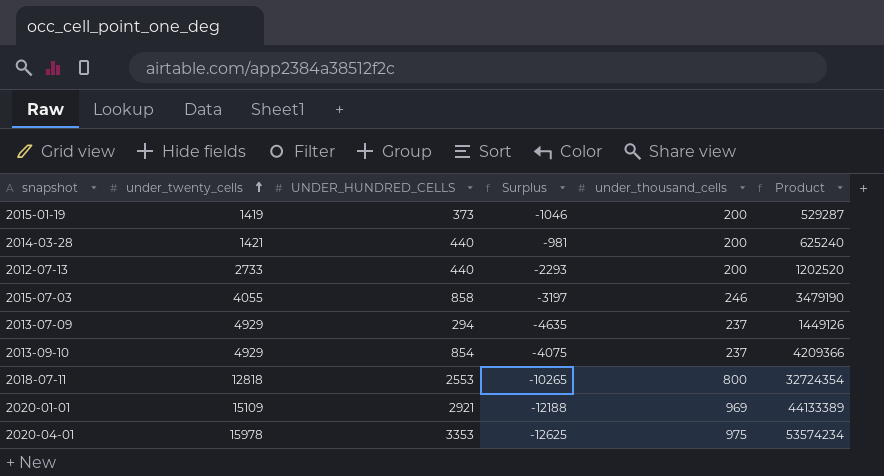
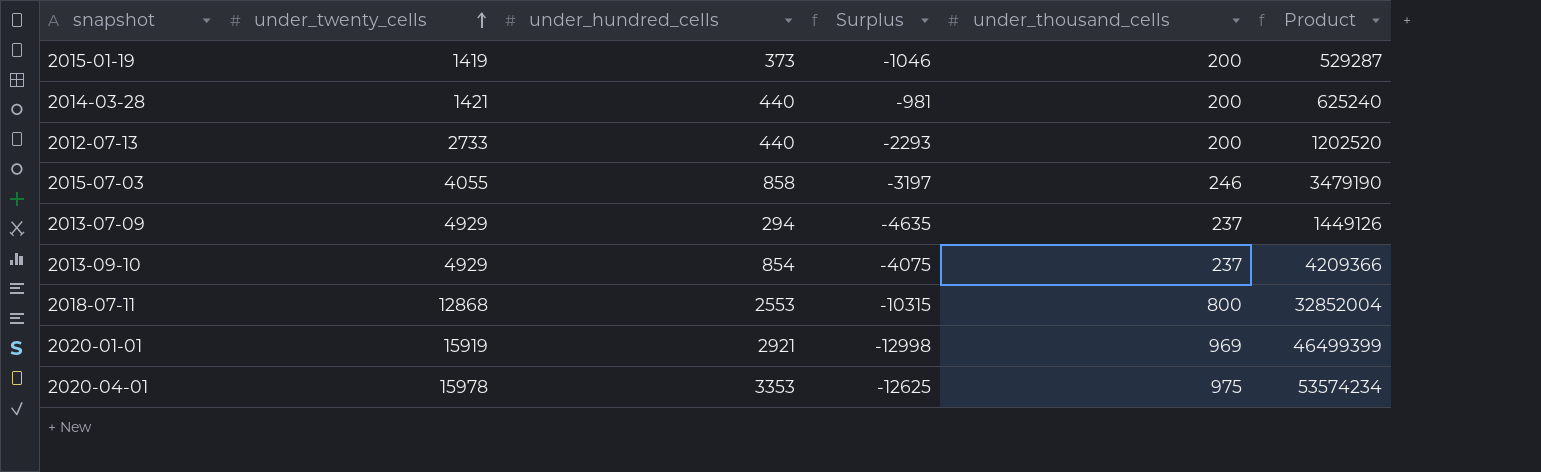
column name: UNDER_HUNDRED_CELLS -> under_hundred_cells
2018-07-11 | under_twenty_cells: 12818 -> 12868
2018-07-11 | Surplus: -10265 -> -10315
2018-07-11 | Product: 32724354 -> 32852004
2020-01-01 | under_twenty_cells: 15109 -> 15919
2020-01-01 | Surplus: -12188 -> -12998
2020-01-01 | Product: 44133389 -> 46499399

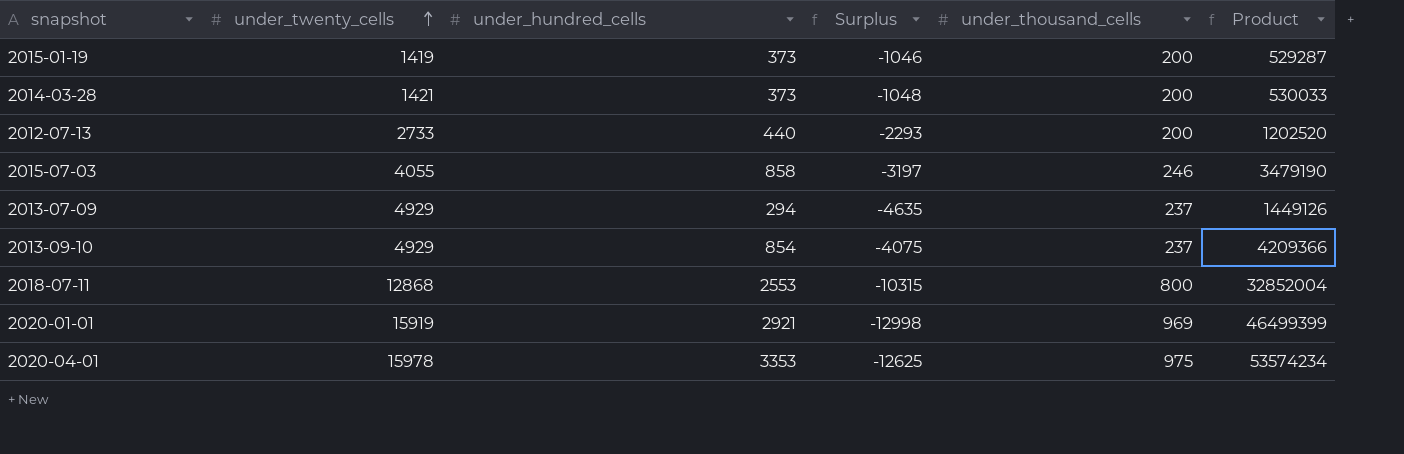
2014-03-28 | under_hundred_cells: 440 -> 373
2014-03-28 | Surplus: -981 -> -1048
2014-03-28 | Product: 625240 -> 530033

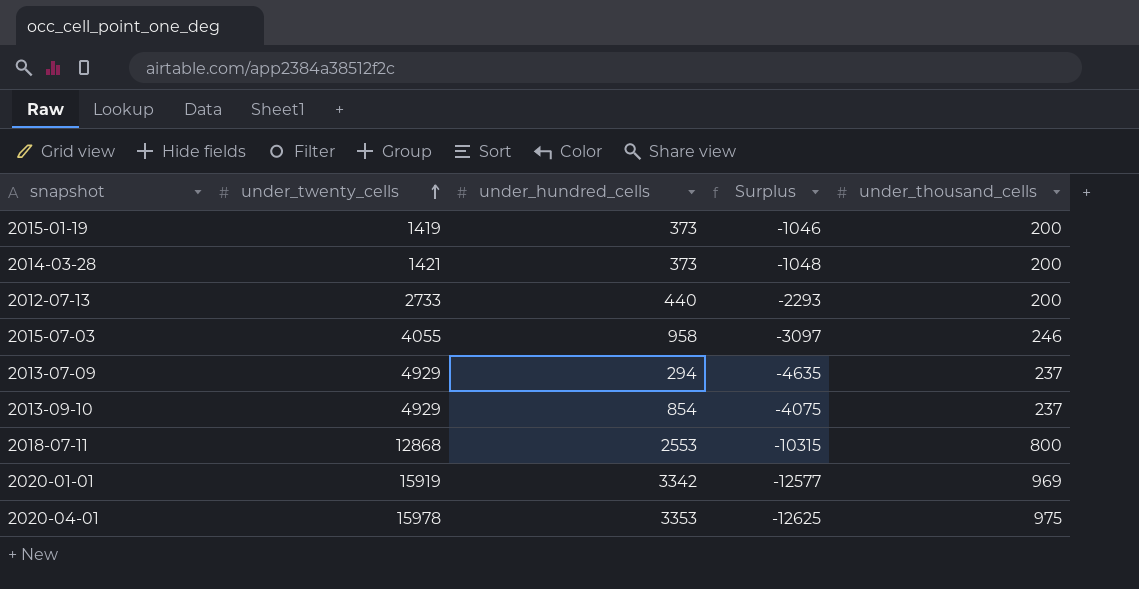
column Product | formula: [under_twenty_cells] * [under_hundred_cells] -> none
2015-07-03 | under_hundred_cells: 858 -> 958
2015-07-03 | Surplus: -3197 -> -3097
2020-01-01 | under_hundred_cells: 2921 -> 3342
2020-01-01 | Surplus: -12998 -> -12577

